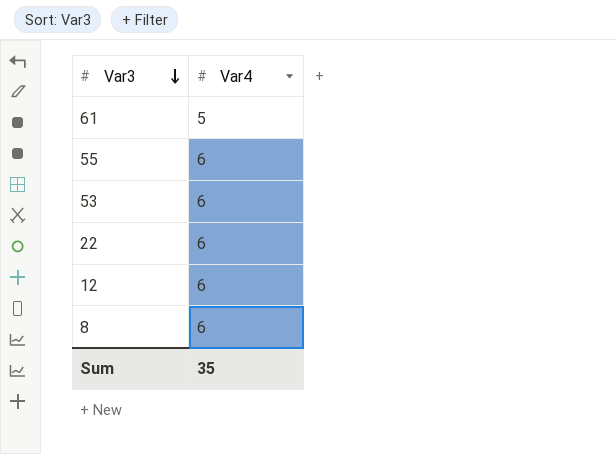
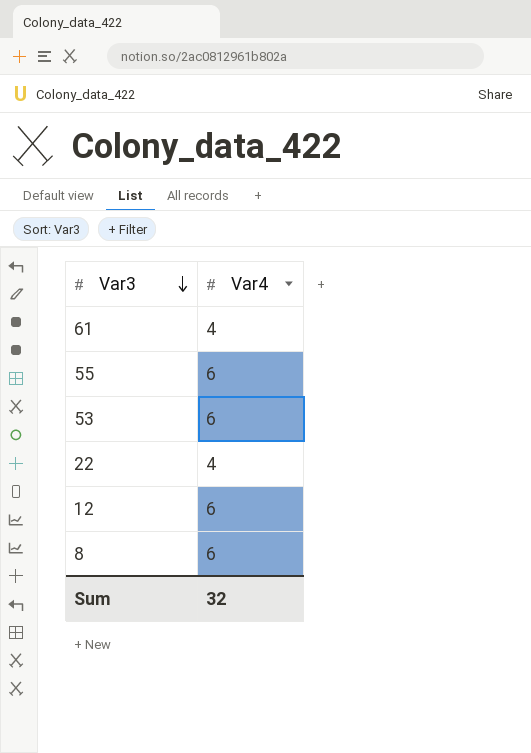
61 | Var4: 5 -> 4
22 | Var4: 6 -> 4
Sum | Var4: 35 -> 32

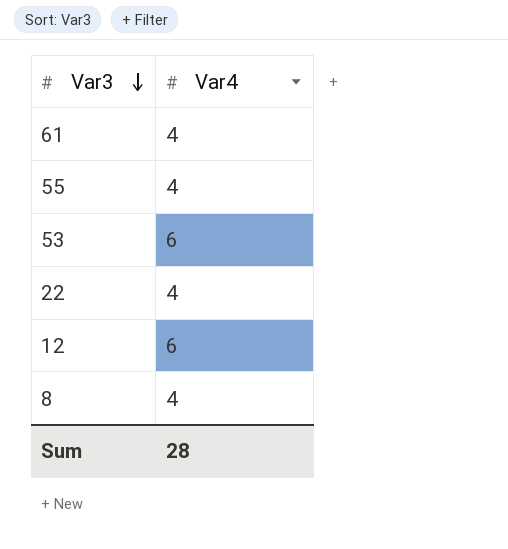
55 | Var4: 6 -> 4
8 | Var4: 6 -> 4
Sum | Var4: 32 -> 28

